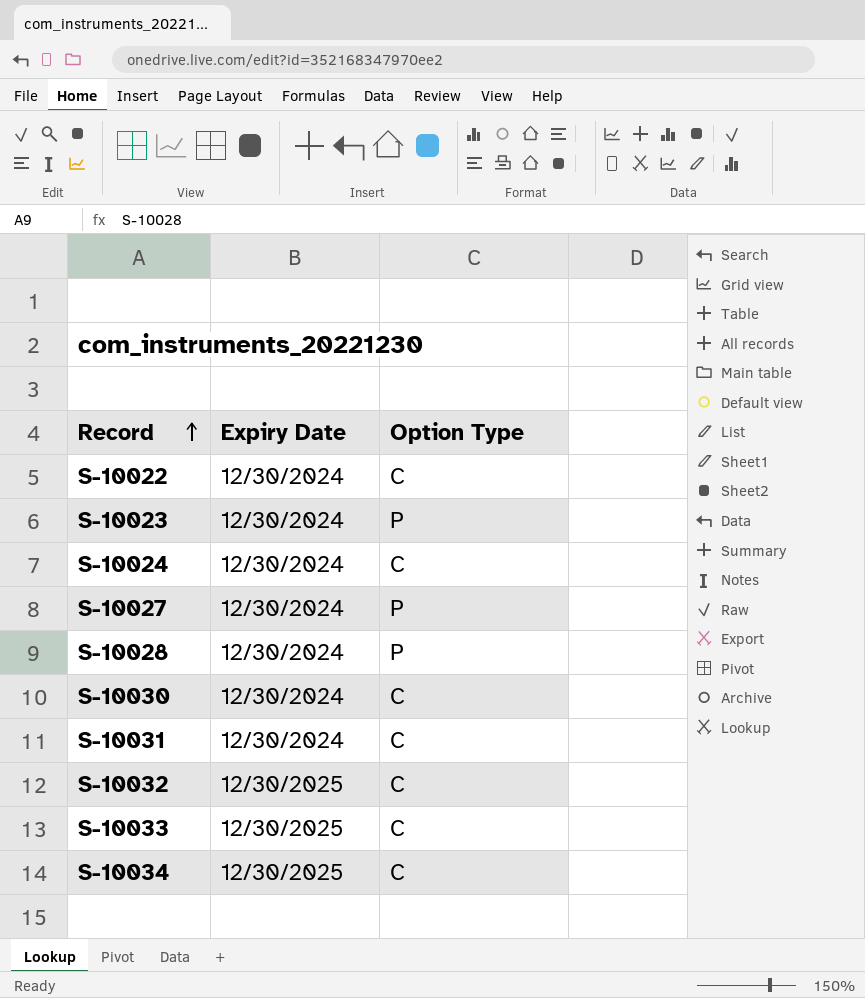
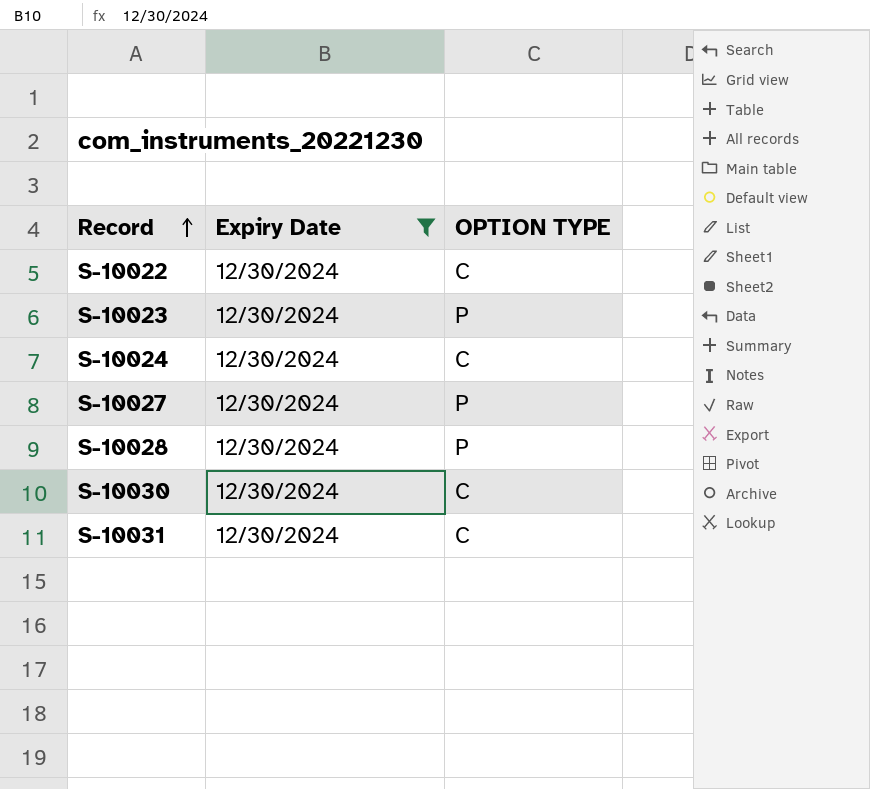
filter: none -> Expiry Date = 12/30/2024
column name: Option Type -> OPTION TYPE

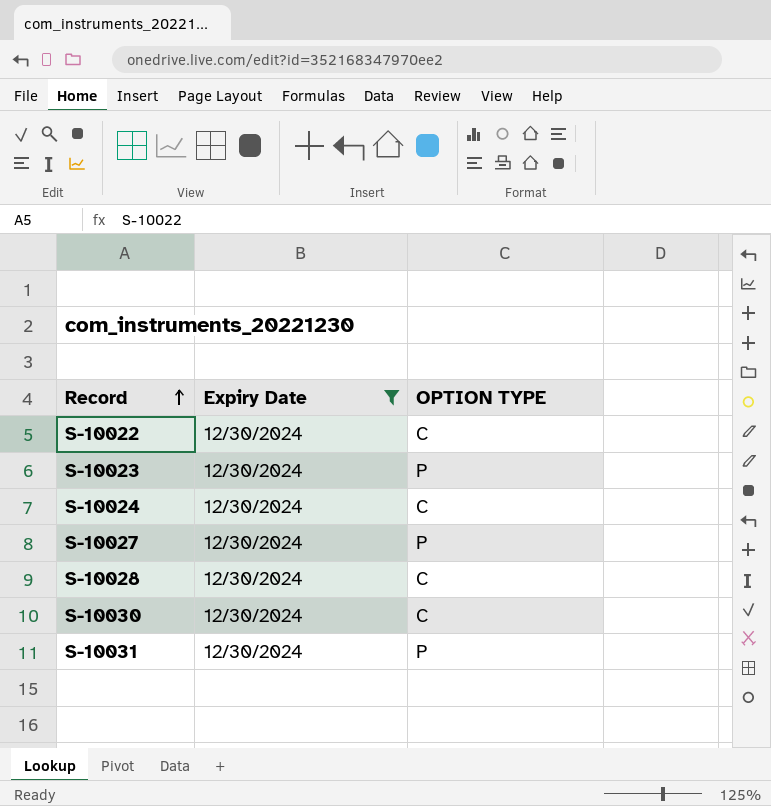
S-10028 | OPTION TYPE: P -> C
S-10031 | OPTION TYPE: C -> P

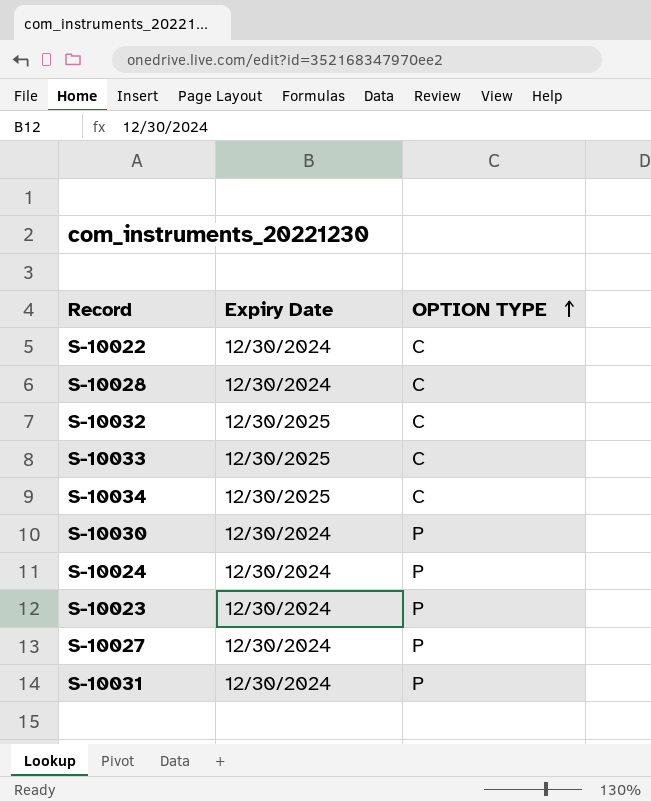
filter: Expiry Date = 12/30/2024 -> none
row order: Record ascending -> OPTION TYPE ascending
S-10030 | OPTION TYPE: C -> P
S-10024 | OPTION TYPE: C -> P

